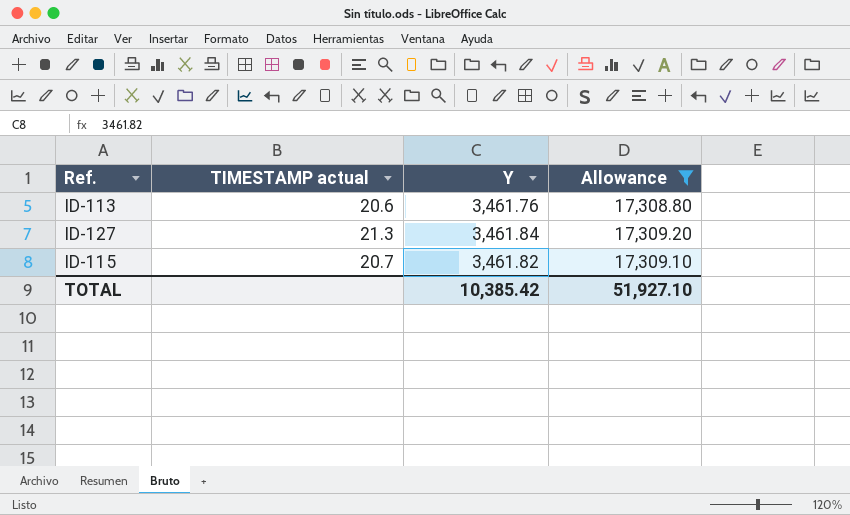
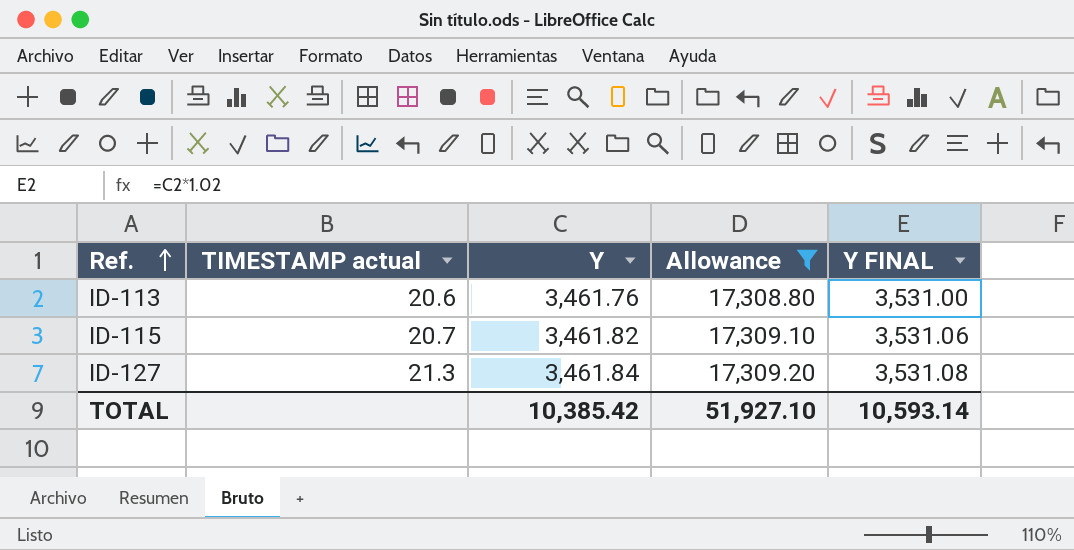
row order: none -> Ref. ascending
column Y FINAL | formula: none -> [Y] * 1.02

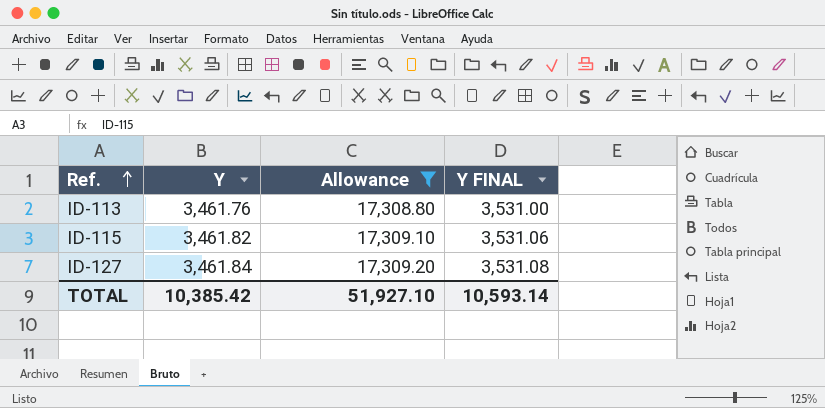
column TIMESTAMP actual | position: 2 -> none

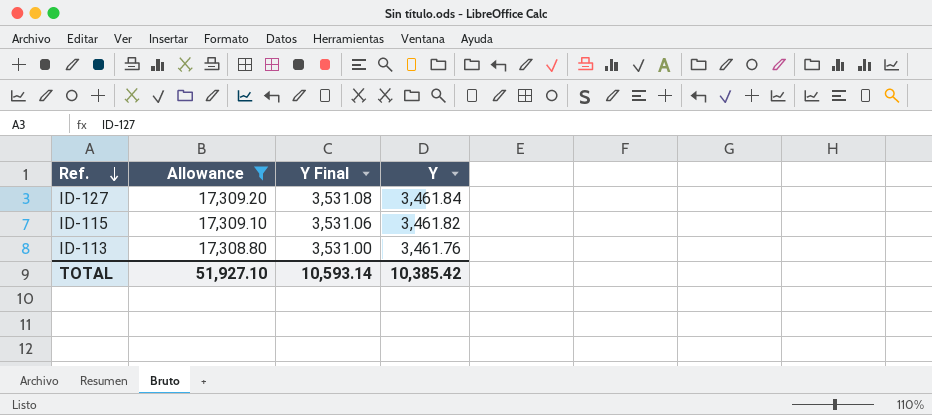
row order: Ref. ascending -> Ref. descending
column name: Y FINAL -> Y Final
column Y | position: 2 -> 4

